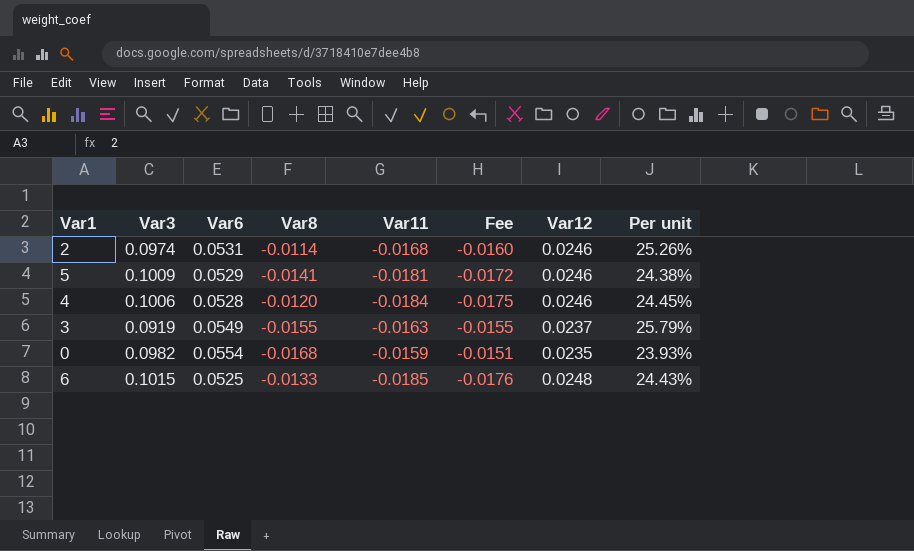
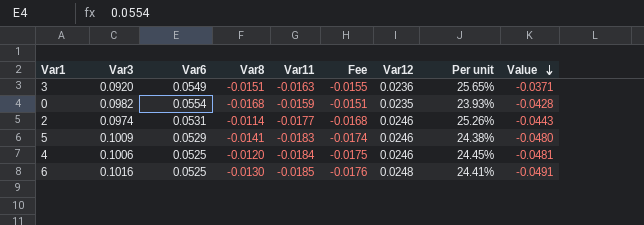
row order: none -> Value descending
column Value | formula: none -> [Var6] - [Var3]
3 | Var3: 0.0919 -> 0.0920
3 | Var8: -0.0155 -> -0.0151
3 | Var12: 0.0237 -> 0.0236
3 | Per unit: 25.79% -> 25.65%
2 | Var11: -0.0168 -> -0.0177
2 | Fee: -0.0160 -> -0.0168
5 | Var11: -0.0181 -> -0.0183
5 | Fee: -0.0172 -> -0.0174
4 | Var6: 0.0528 -> 0.0525
6 | Var3: 0.1015 -> 0.1016
6 | Var8: -0.0133 -> -0.0130
6 | Per unit: 24.43% -> 24.41%

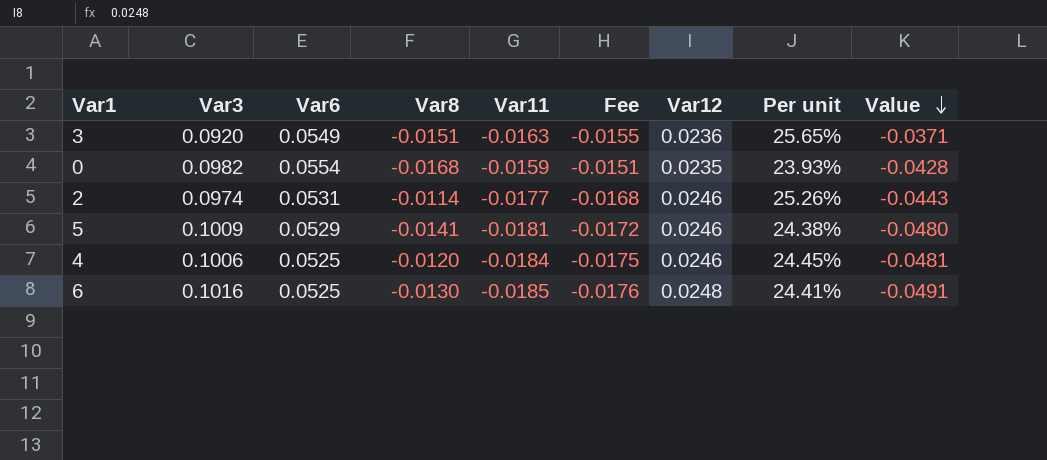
5 | Var11: -0.0183 -> -0.0181
5 | Fee: -0.0174 -> -0.0172

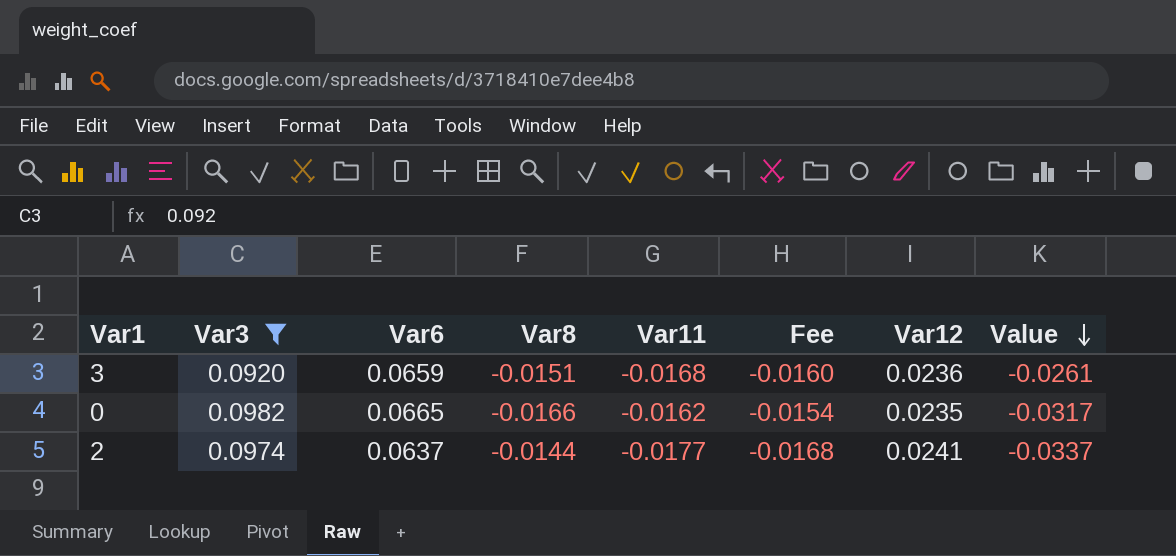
filter: none -> Var3 <= 0.0982
column Per unit | formula: [Var12] / [Var3] -> none
3 | Var6: 0.0549 -> 0.0659
3 | Var11: -0.0163 -> -0.0168
3 | Fee: -0.0155 -> -0.0160
3 | Value: -0.0371 -> -0.0261
0 | Var6: 0.0554 -> 0.0665
0 | Var8: -0.0168 -> -0.0166
0 | Var11: -0.0159 -> -0.0162
0 | Fee: -0.0151 -> -0.0154
0 | Value: -0.0428 -> -0.0317
2 | Var6: 0.0531 -> 0.0637
2 | Var8: -0.0114 -> -0.0144
2 | Var12: 0.0246 -> 0.0241
2 | Value: -0.0443 -> -0.0337

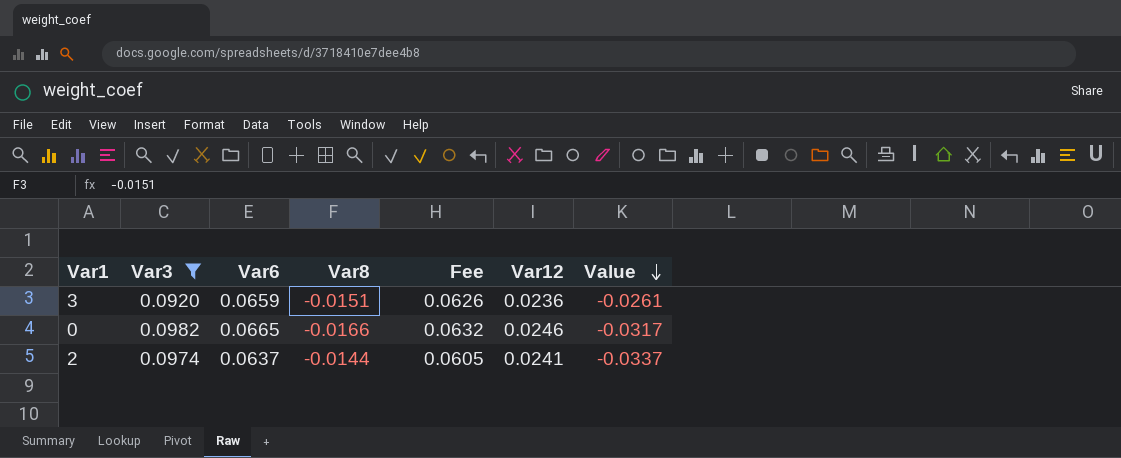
column Var11 | position: 5 -> none
column Fee | formula: [Var11] * 0.95 -> [Var6] * 0.95
0 | Var12: 0.0235 -> 0.0246

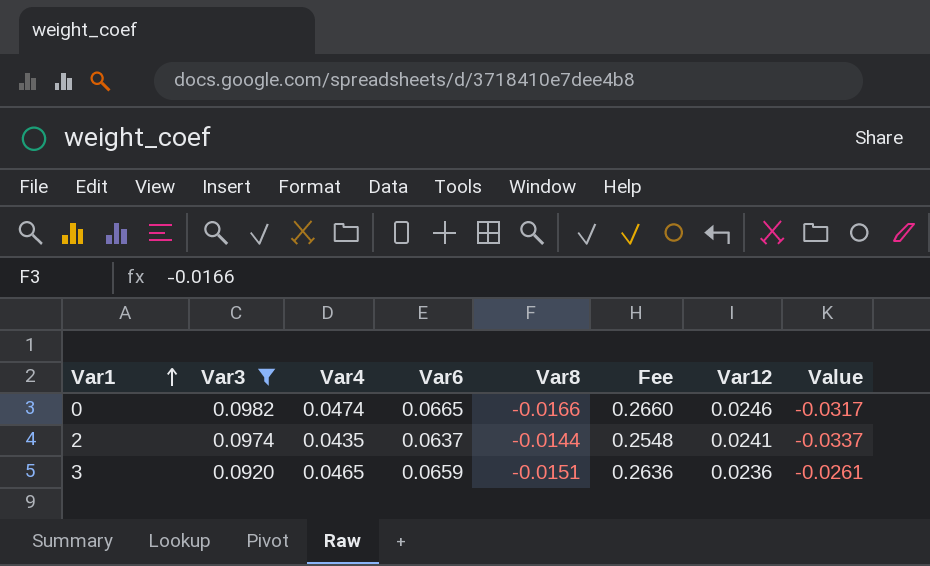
row order: Value descending -> Var1 ascending
column Var4 | position: none -> 3
column Fee | formula: [Var6] * 0.95 -> [Var6] * 4

